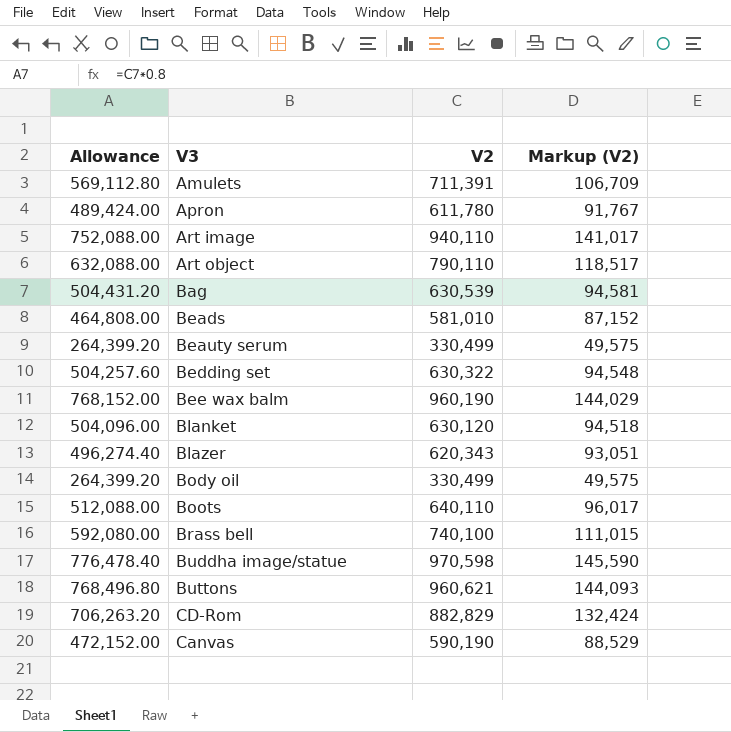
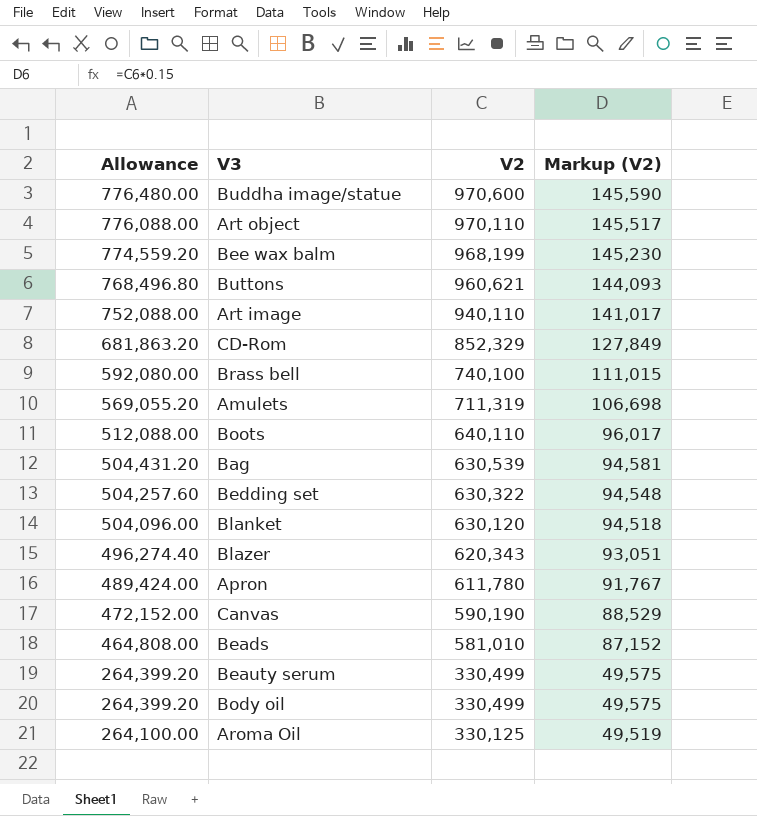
row order: none -> Allowance descending
Buddha image/statue | Allowance: 776,478.40 -> 776,480.00
Buddha image/statue | V2: 970,598 -> 970,600
Art object | Allowance: 632,088.00 -> 776,088.00
Art object | V2: 790,110 -> 970,110
Art object | Markup (V2): 118,517 -> 145,517
Bee wax balm | Allowance: 768,152.00 -> 774,559.20
Bee wax balm | V2: 960,190 -> 968,199
Bee wax balm | Markup (V2): 144,029 -> 145,230
CD-Rom | Allowance: 706,263.20 -> 681,863.20
CD-Rom | V2: 882,829 -> 852,329
CD-Rom | Markup (V2): 132,424 -> 127,849
Amulets | Allowance: 569,112.80 -> 569,055.20
Amulets | V2: 711,391 -> 711,319
Amulets | Markup (V2): 106,709 -> 106,698
row Aroma Oil: none -> 264,100.00 | 330,125 | 49,519

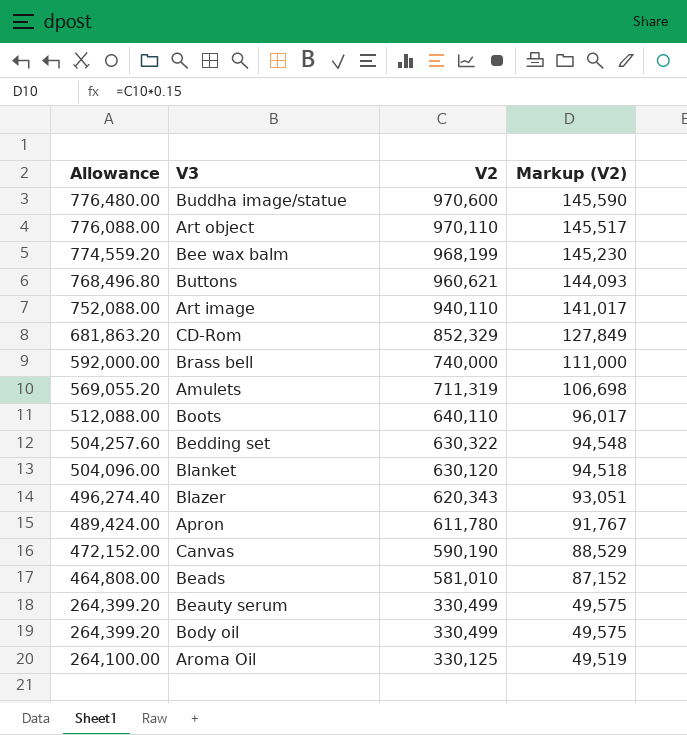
row Bag: 504,431.20 | 630,539 | 94,581 -> none
Brass bell | Allowance: 592,080.00 -> 592,000.00
Brass bell | V2: 740,100 -> 740,000
Brass bell | Markup (V2): 111,015 -> 111,000

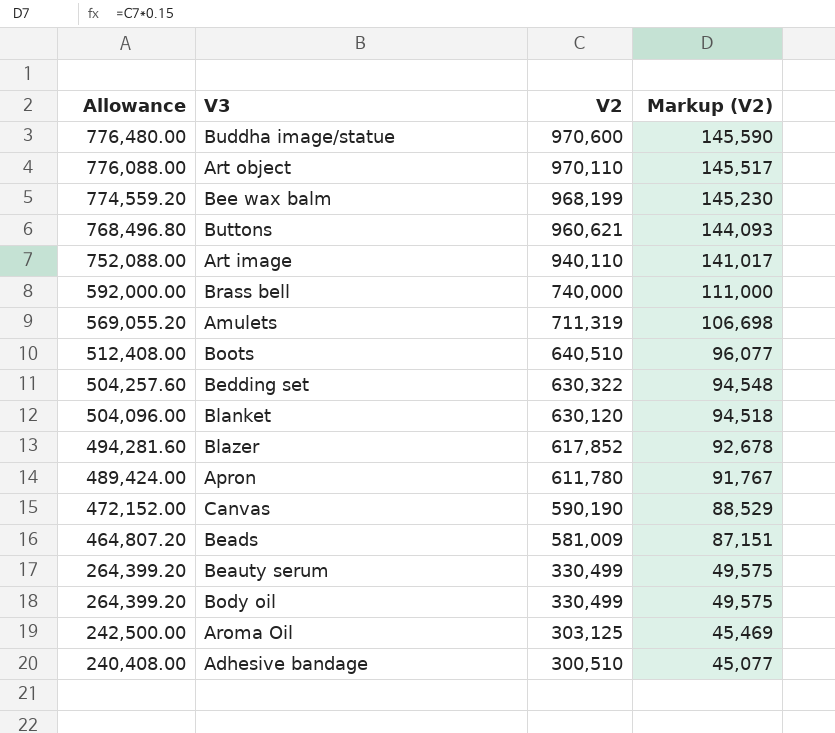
row CD-Rom: 681,863.20 | 852,329 | 127,849 -> none
Boots | Allowance: 512,088.00 -> 512,408.00
Boots | V2: 640,110 -> 640,510
Boots | Markup (V2): 96,017 -> 96,077
Blazer | Allowance: 496,274.40 -> 494,281.60
Blazer | V2: 620,343 -> 617,852
Blazer | Markup (V2): 93,051 -> 92,678
Beads | Allowance: 464,808.00 -> 464,807.20
Beads | V2: 581,010 -> 581,009
Beads | Markup (V2): 87,152 -> 87,151
Aroma Oil | Allowance: 264,100.00 -> 242,500.00
Aroma Oil | V2: 330,125 -> 303,125
Aroma Oil | Markup (V2): 49,519 -> 45,469
row Adhesive bandage: none -> 240,408.00 | 300,510 | 45,077

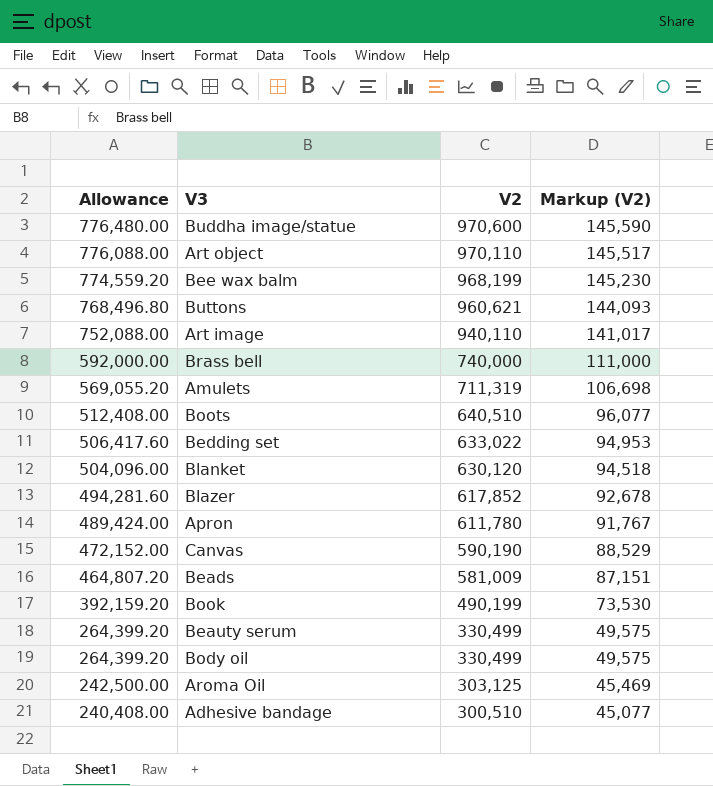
Bedding set | Allowance: 504,257.60 -> 506,417.60
Bedding set | V2: 630,322 -> 633,022
Bedding set | Markup (V2): 94,548 -> 94,953
row Book: none -> 392,159.20 | 490,199 | 73,530

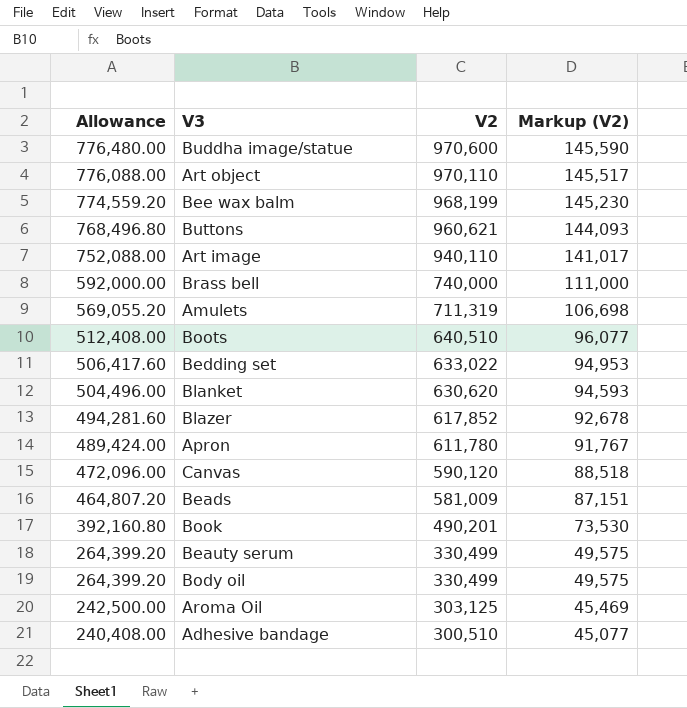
Blanket | Allowance: 504,096.00 -> 504,496.00
Blanket | V2: 630,120 -> 630,620
Blanket | Markup (V2): 94,518 -> 94,593
Canvas | Allowance: 472,152.00 -> 472,096.00
Canvas | V2: 590,190 -> 590,120
Canvas | Markup (V2): 88,529 -> 88,518
Book | Allowance: 392,159.20 -> 392,160.80
Book | V2: 490,199 -> 490,201

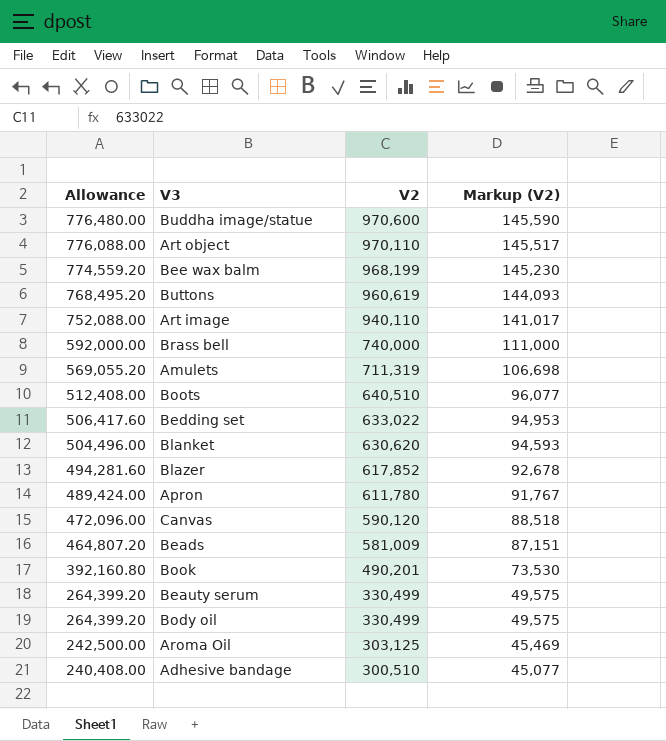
Buttons | Allowance: 768,496.80 -> 768,495.20
Buttons | V2: 960,621 -> 960,619

